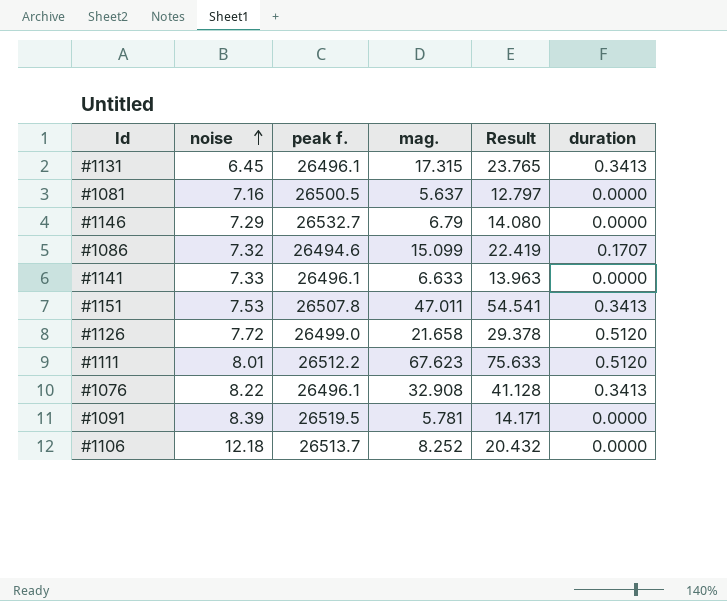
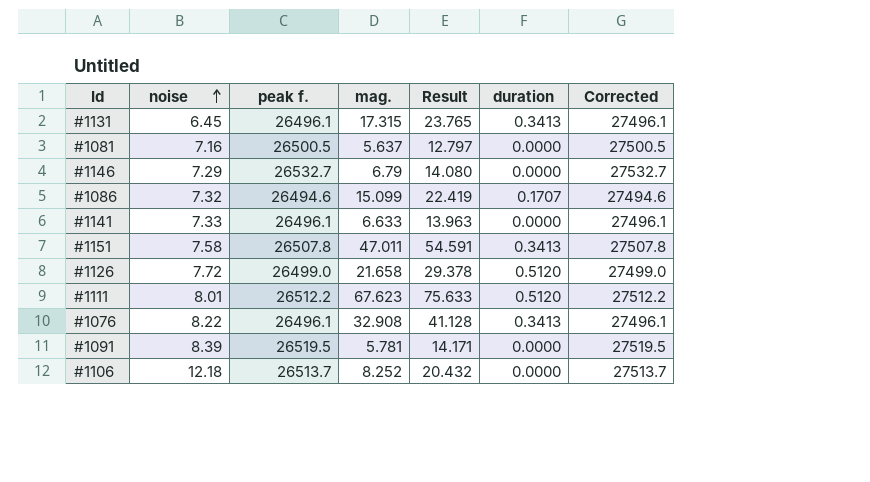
column Corrected | formula: none -> [peak f.] + 1000
#1151 | noise: 7.53 -> 7.58
#1151 | Result: 54.541 -> 54.591

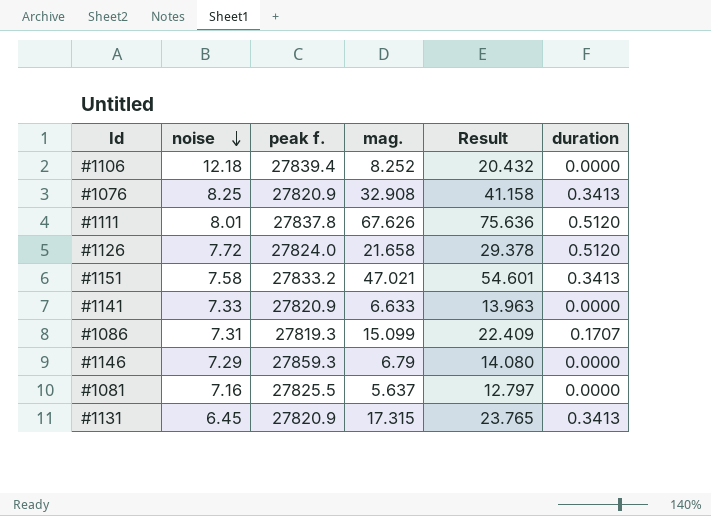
row order: noise ascending -> noise descending
column Corrected | formula: [peak f.] + 1000 -> none
row #1091: 8.39 | 26519.5 | 5.781 | 14.171 | 0.0000 | 27519.5 -> none
#1106 | peak f.: 26513.7 -> 27839.4
#1076 | noise: 8.22 -> 8.25
#1076 | peak f.: 26496.1 -> 27820.9
#1076 | Result: 41.128 -> 41.158
#1111 | peak f.: 26512.2 -> 27837.8
#1111 | mag.: 67.623 -> 67.626
#1111 | Result: 75.633 -> 75.636
#1126 | peak f.: 26499.0 -> 27824.0
#1151 | peak f.: 26507.8 -> 27833.2
#1151 | mag.: 47.011 -> 47.021
#1151 | Result: 54.591 -> 54.601
#1141 | peak f.: 26496.1 -> 27820.9
#1086 | noise: 7.32 -> 7.31
#1086 | peak f.: 26494.6 -> 27819.3
#1086 | Result: 22.419 -> 22.409
#1146 | peak f.: 26532.7 -> 27859.3
#1081 | peak f.: 26500.5 -> 27825.5
#1131 | peak f.: 26496.1 -> 27820.9

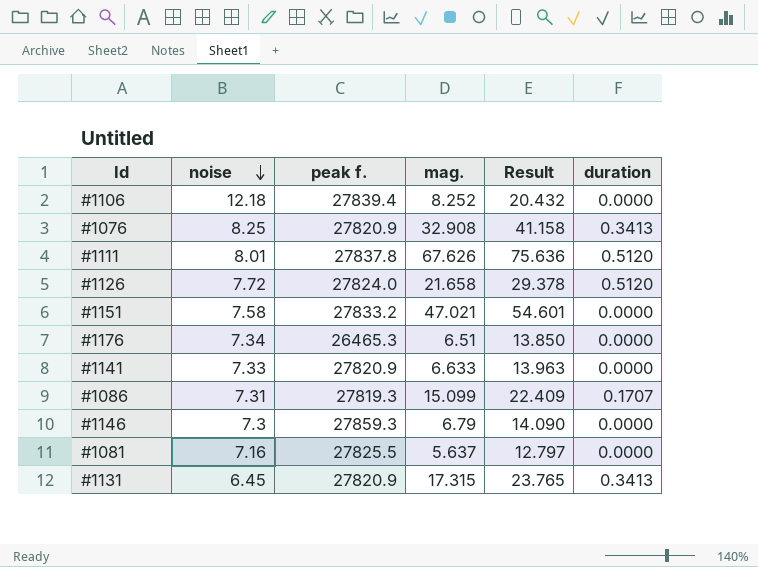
#1151 | duration: 0.3413 -> 0.0000
row #1176: none -> 7.34 | 26465.3 | 6.51 | 13.850 | 0.0000
#1146 | noise: 7.29 -> 7.3
#1146 | Result: 14.080 -> 14.090

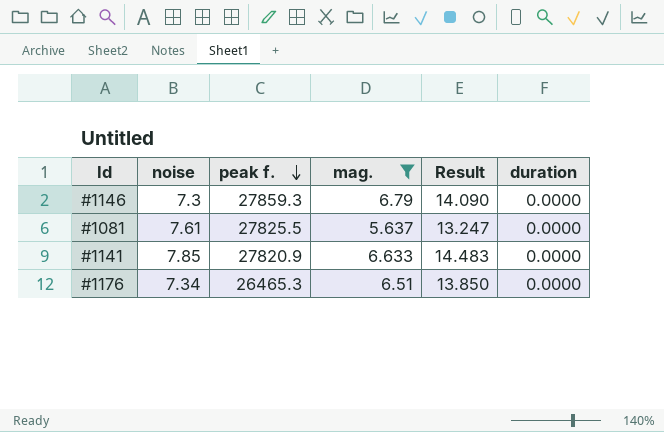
filter: none -> mag. <= 6.79
row order: noise descending -> peak f. descending
#1081 | noise: 7.16 -> 7.61
#1081 | Result: 12.797 -> 13.247
#1141 | noise: 7.33 -> 7.85
#1141 | Result: 13.963 -> 14.483

